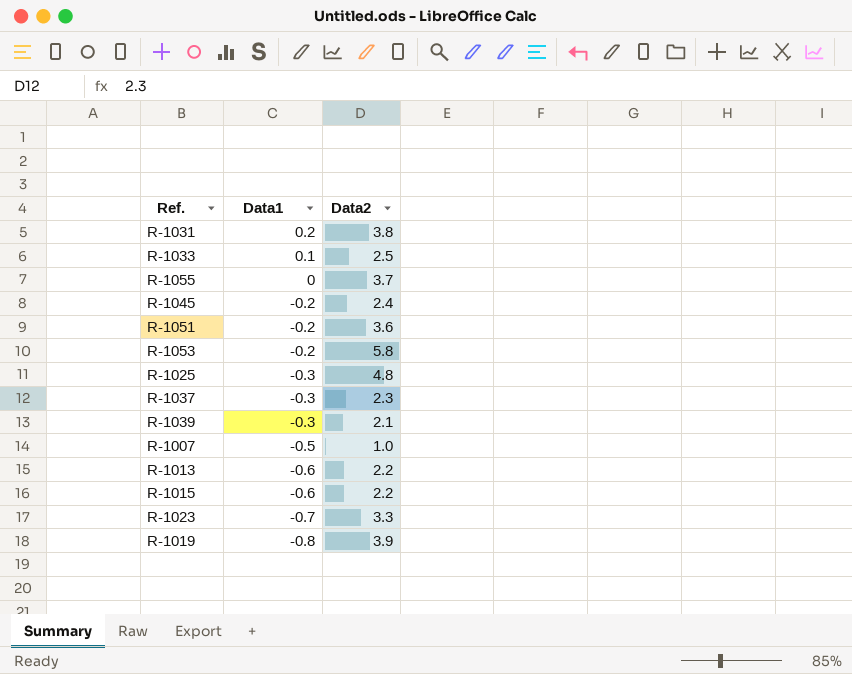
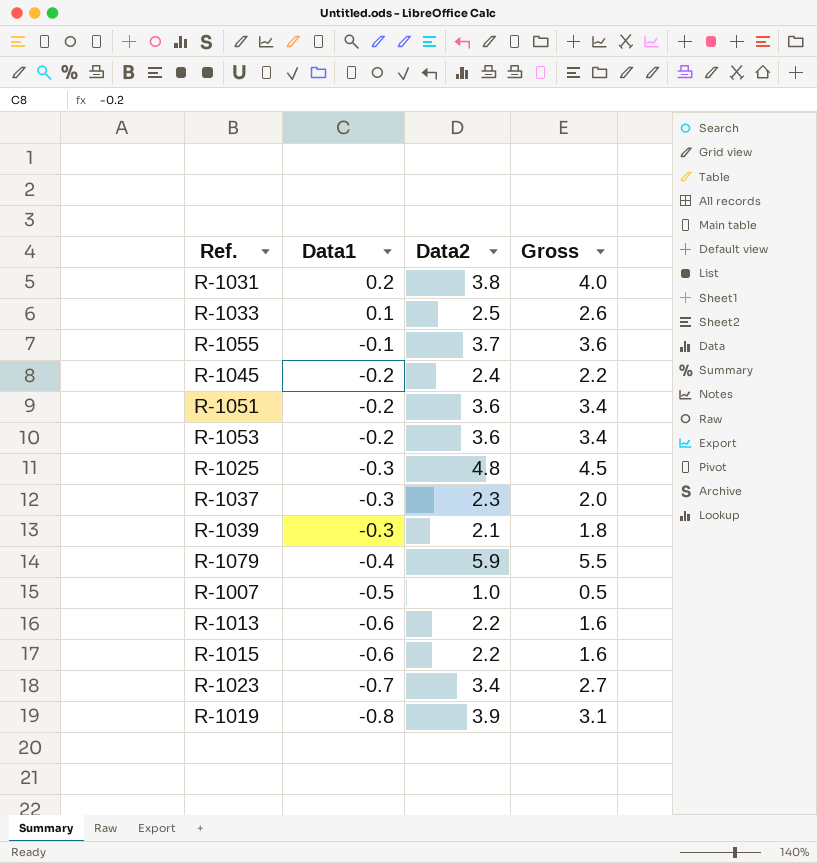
column Gross | formula: none -> [Data1] + [Data2]
R-1055 | Data1: 0 -> -0.1
R-1053 | Data2: 5.8 -> 3.6
row R-1079: none -> -0.4 | 5.9 | 5.5
R-1023 | Data2: 3.3 -> 3.4

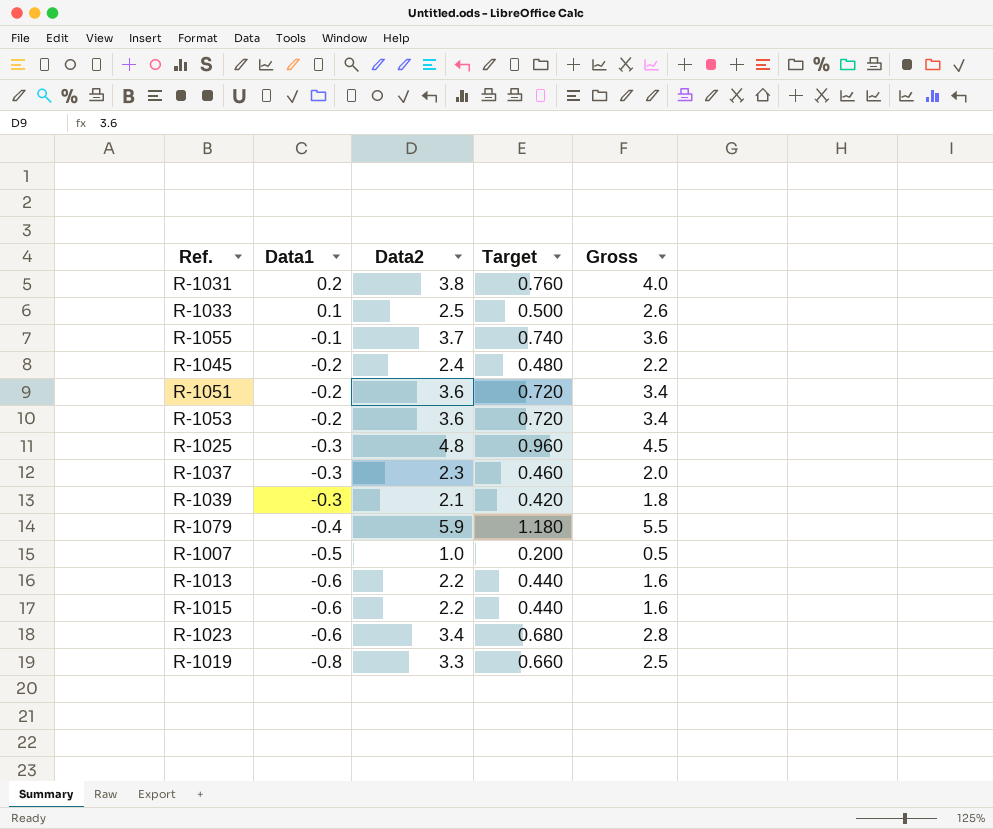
column Target | formula: none -> [Data2] * 0.2
R-1023 | Data1: -0.7 -> -0.6
R-1023 | Gross: 2.7 -> 2.8
R-1019 | Data2: 3.9 -> 3.3
R-1019 | Gross: 3.1 -> 2.5

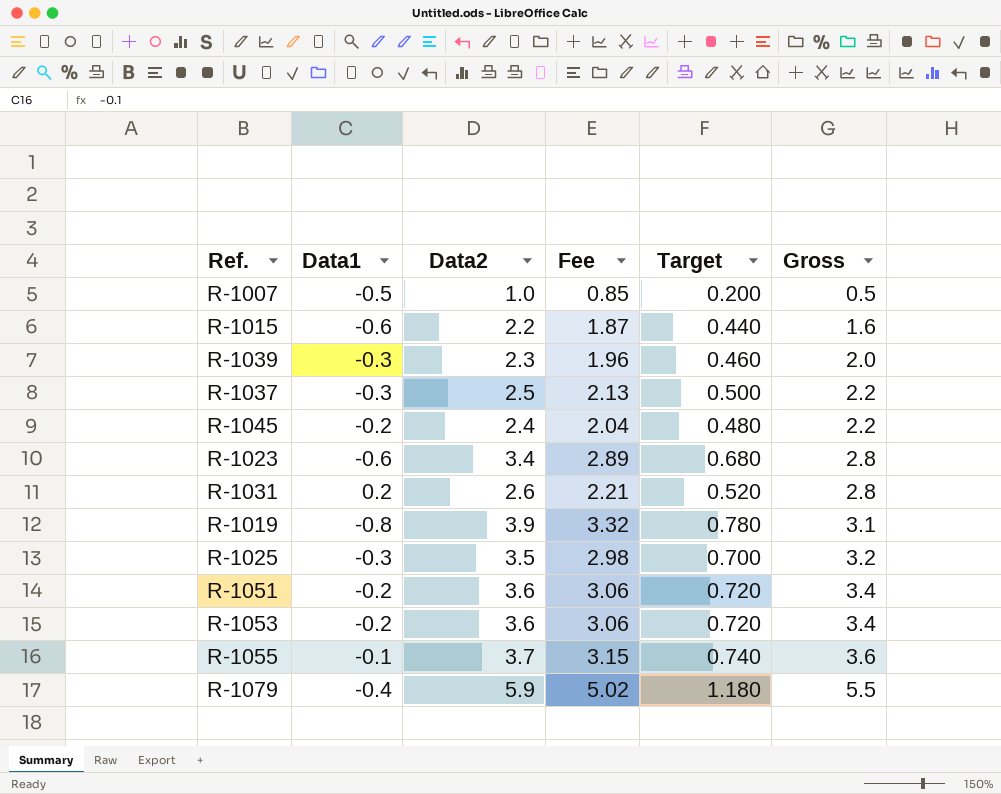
row order: Data1 descending -> Gross ascending
column Fee | formula: none -> [Data2] * 0.85
row R-1033: 0.1 | 2.5 | 0.500 | 2.6 -> none
row R-1013: -0.6 | 2.2 | 0.440 | 1.6 -> none
R-1039 | Data2: 2.1 -> 2.3
R-1039 | Target: 0.420 -> 0.460
R-1039 | Gross: 1.8 -> 2.0
R-1037 | Data2: 2.3 -> 2.5
R-1037 | Target: 0.460 -> 0.500
R-1037 | Gross: 2.0 -> 2.2
R-1031 | Data2: 3.8 -> 2.6
R-1031 | Target: 0.760 -> 0.520
R-1031 | Gross: 4.0 -> 2.8
R-1019 | Data2: 3.3 -> 3.9
R-1019 | Target: 0.660 -> 0.780
R-1019 | Gross: 2.5 -> 3.1
R-1025 | Data2: 4.8 -> 3.5
R-1025 | Target: 0.960 -> 0.700
R-1025 | Gross: 4.5 -> 3.2

